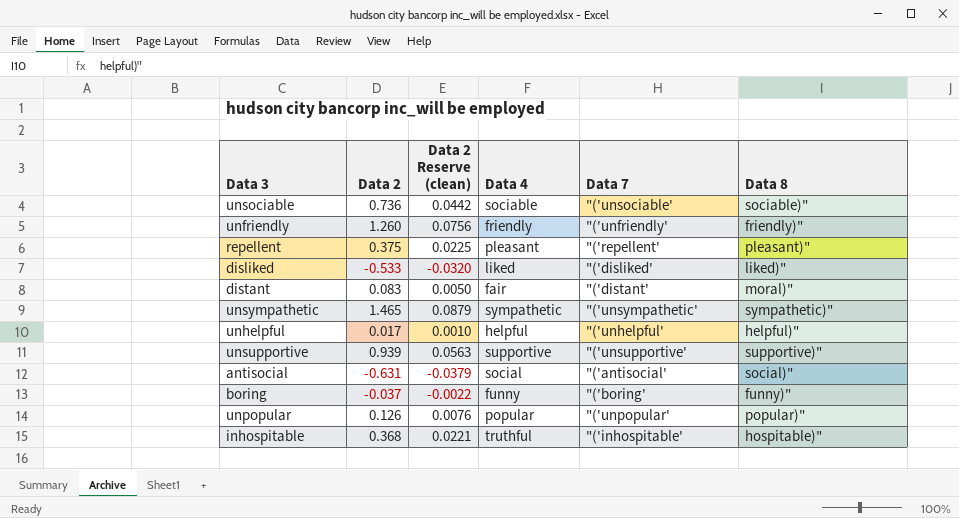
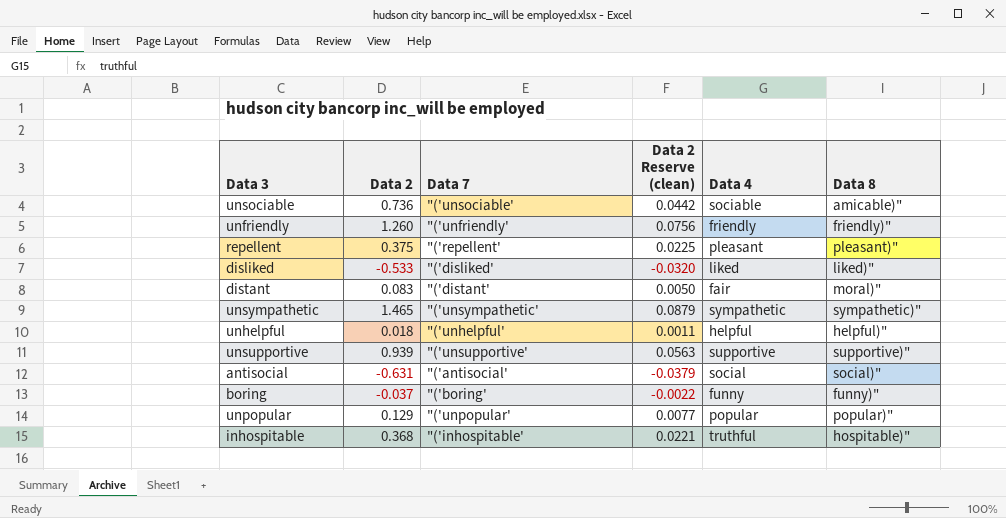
column Data 7 | position: 5 -> 3
unsociable | Data 8: sociable)" -> amicable)"
unhelpful | Data 2: 0.017 -> 0.018
unhelpful | Data 2 Reserve (clean): 0.0010 -> 0.0011
unpopular | Data 2: 0.126 -> 0.129
unpopular | Data 2 Reserve (clean): 0.0076 -> 0.0077

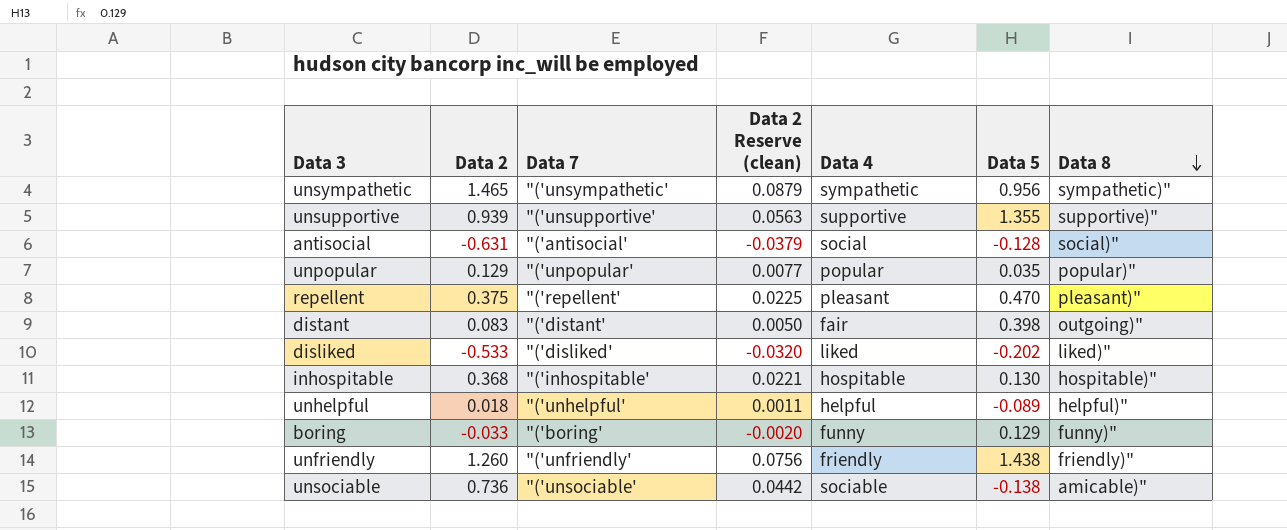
row order: none -> Data 8 descending
column Data 5 | position: none -> 6
distant | Data 8: moral)" -> outgoing)"
inhospitable | Data 4: truthful -> hospitable
boring | Data 2: -0.037 -> -0.033
boring | Data 2 Reserve (clean): -0.0022 -> -0.0020

